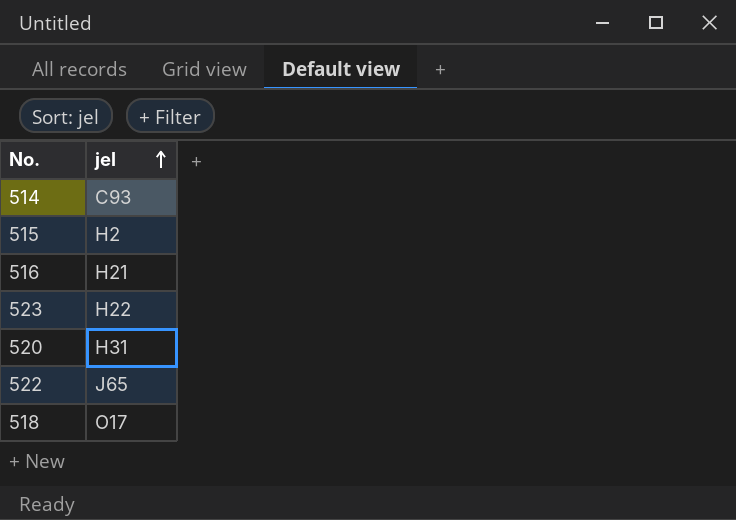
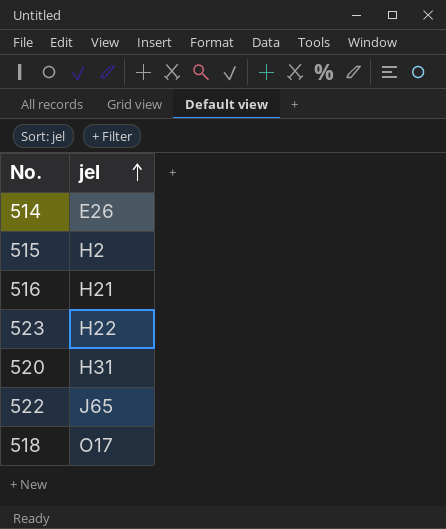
514 | jel: C93 -> E26

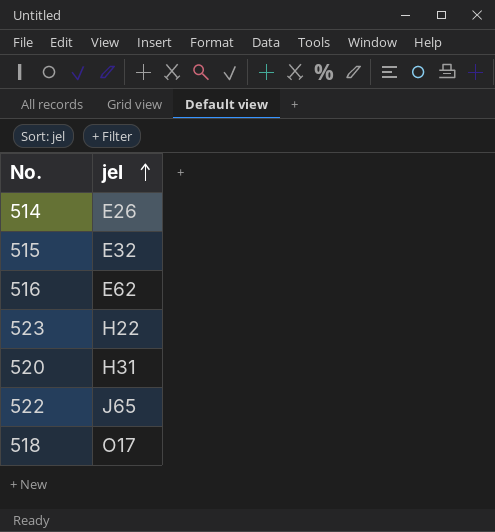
515 | jel: H2 -> E32
516 | jel: H21 -> E62

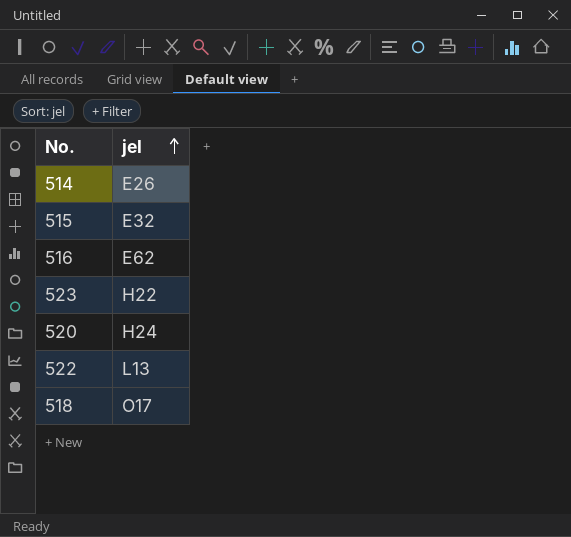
520 | jel: H31 -> H24
522 | jel: J65 -> L13

